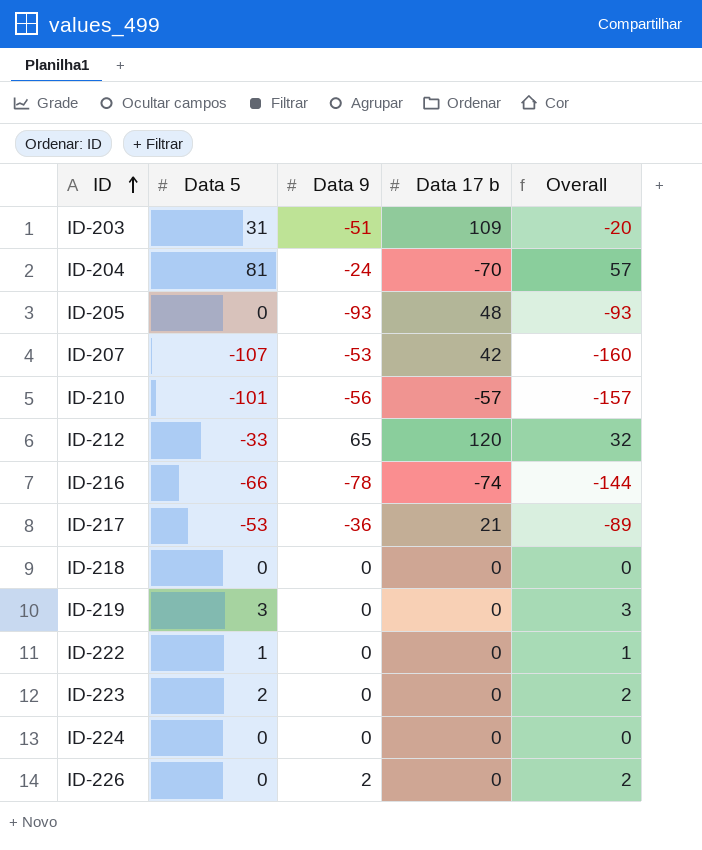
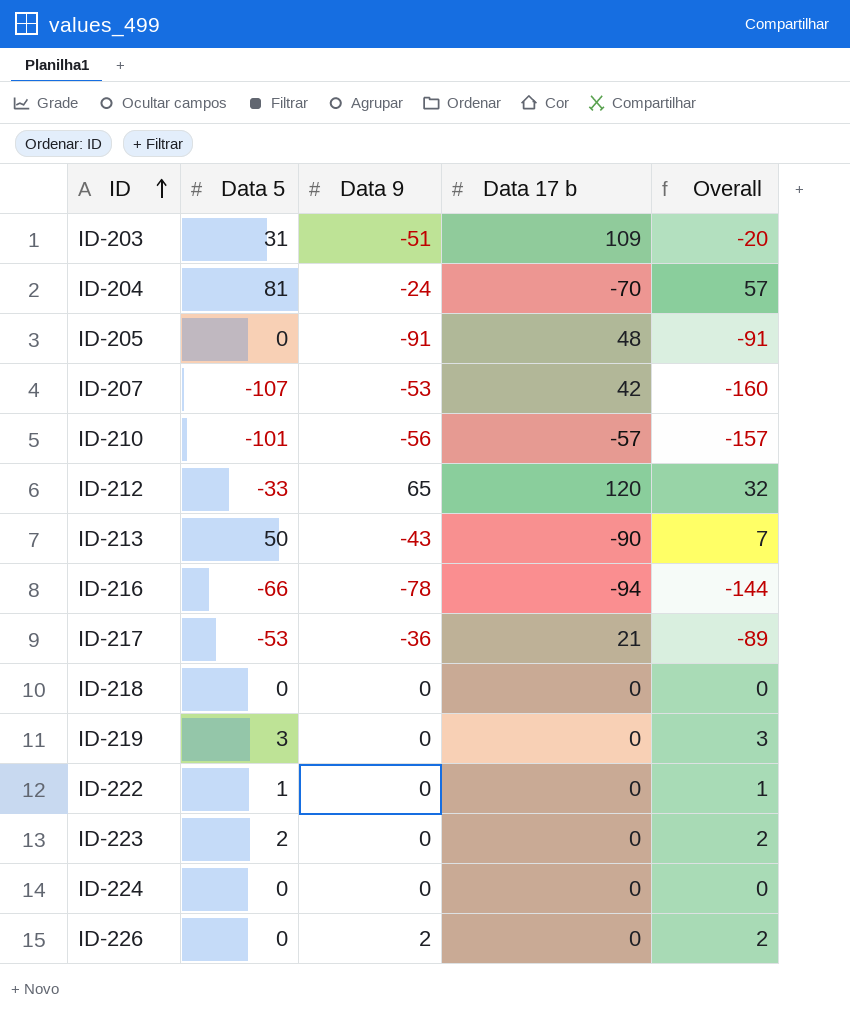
ID-205 | Data 9: -93 -> -91
ID-205 | Overall: -93 -> -91
row ID-213: none -> 50 | -43 | -90 | 7
ID-216 | Data 17 b: -74 -> -94

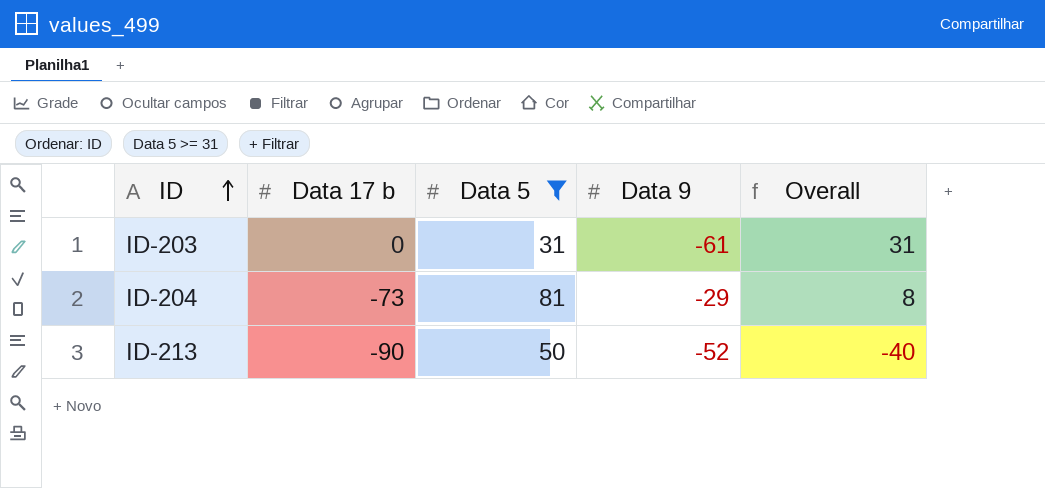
filter: none -> Data 5 >= 31
column Data 17 b | position: 4 -> 2
column Overall | formula: [Data 5] + [Data 9] -> [Data 17 b] + [Data 5]
ID-203 | Data 17 b: 109 -> 0
ID-203 | Data 9: -51 -> -61
ID-204 | Data 17 b: -70 -> -73
ID-204 | Data 9: -24 -> -29
ID-213 | Data 9: -43 -> -52

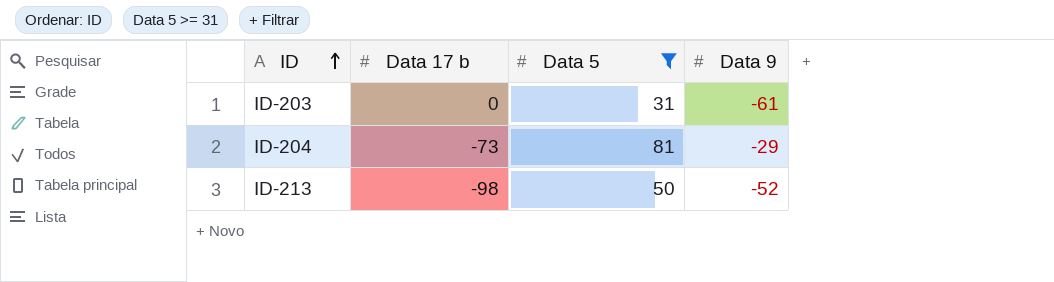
column Overall | formula: [Data 17 b] + [Data 5] -> none
ID-213 | Data 17 b: -90 -> -98

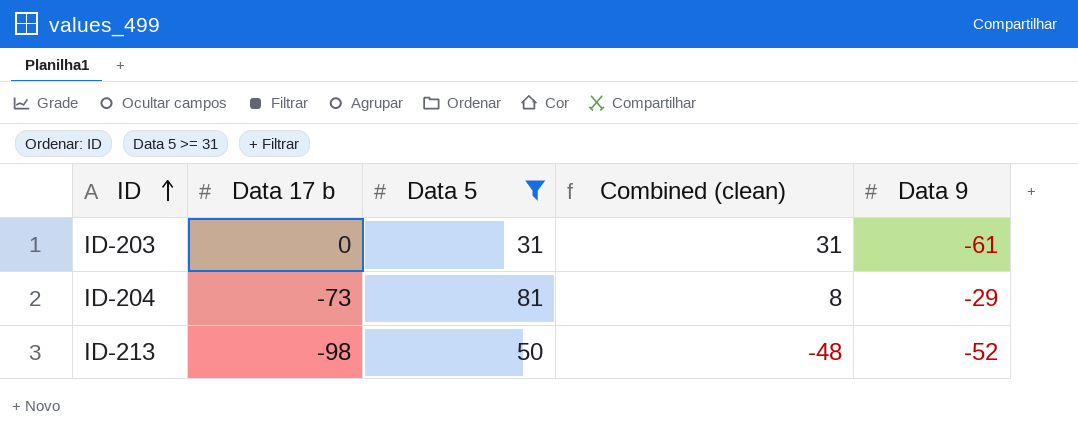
column Combined (clean) | formula: none -> [Data 17 b] + [Data 5]

